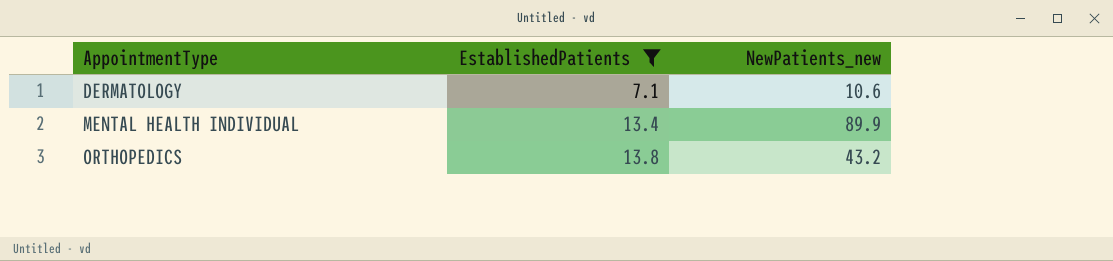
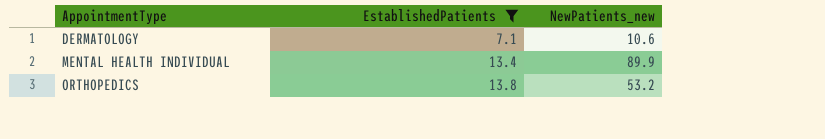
ORTHOPEDICS | NewPatients_new: 43.2 -> 53.2

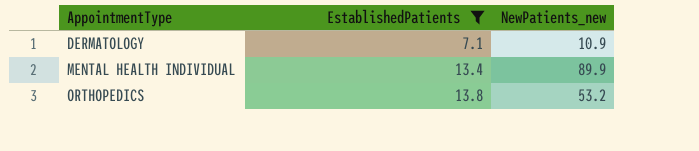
DERMATOLOGY | NewPatients_new: 10.6 -> 10.9

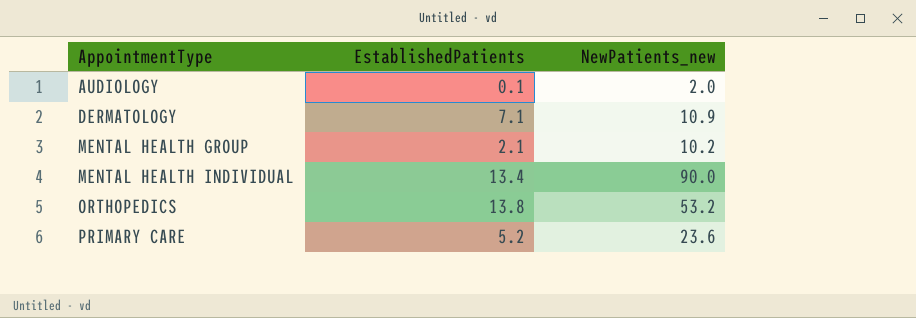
filter: EstablishedPatients >= 7.1 -> none
MENTAL HEALTH INDIVIDUAL | NewPatients_new: 89.9 -> 90.0

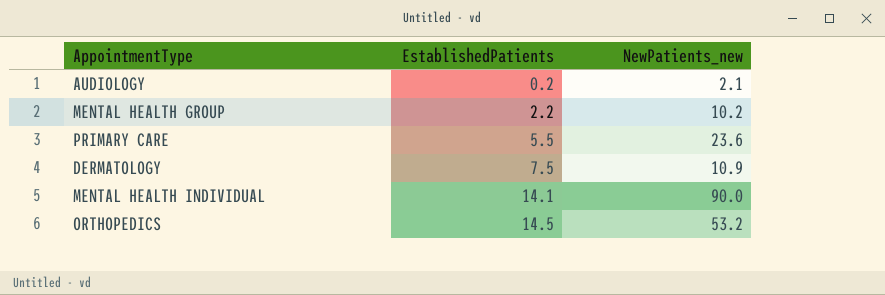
row order: AppointmentType ascending -> EstablishedPatients ascending
AUDIOLOGY | EstablishedPatients: 0.1 -> 0.2
AUDIOLOGY | NewPatients_new: 2.0 -> 2.1
MENTAL HEALTH GROUP | EstablishedPatients: 2.1 -> 2.2
PRIMARY CARE | EstablishedPatients: 5.2 -> 5.5
DERMATOLOGY | EstablishedPatients: 7.1 -> 7.5
MENTAL HEALTH INDIVIDUAL | EstablishedPatients: 13.4 -> 14.1
ORTHOPEDICS | EstablishedPatients: 13.8 -> 14.5

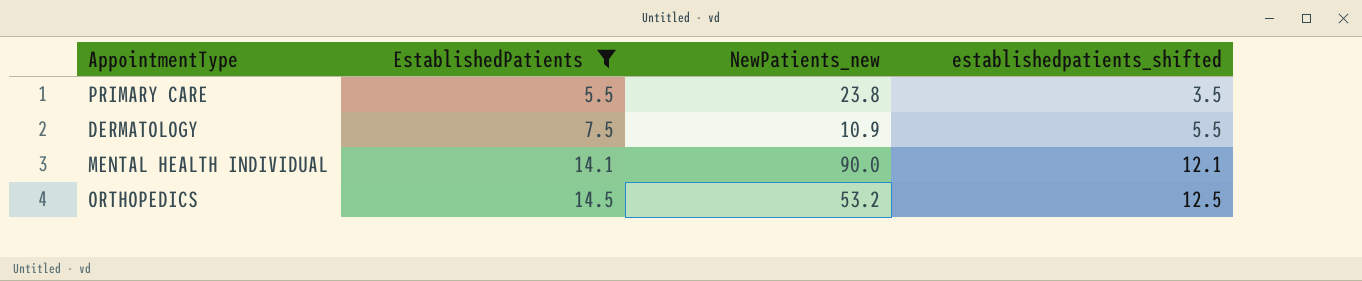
filter: none -> EstablishedPatients >= 5.5
column establishedpatients_shifted | formula: none -> [EstablishedPatients] - 2
PRIMARY CARE | NewPatients_new: 23.6 -> 23.8

